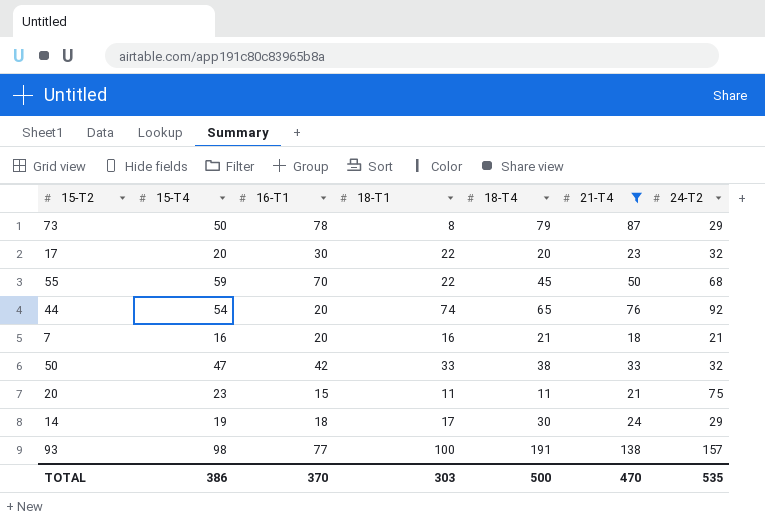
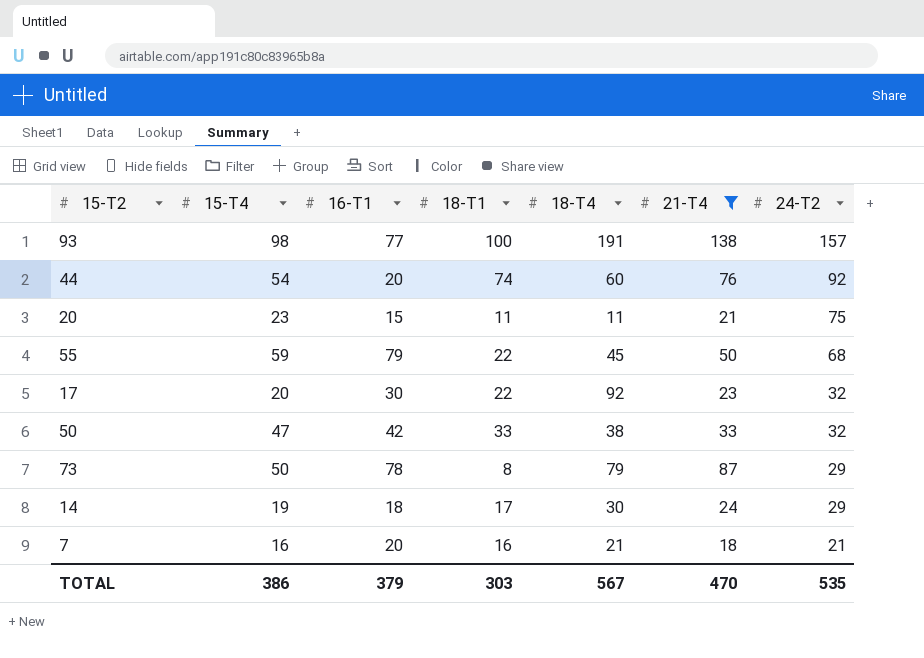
row order: none -> 24-T2 descending
44 | 18-T4: 65 -> 60
55 | 16-T1: 70 -> 79
17 | 18-T4: 20 -> 92
TOTAL | 16-T1: 370 -> 379
TOTAL | 18-T4: 500 -> 567

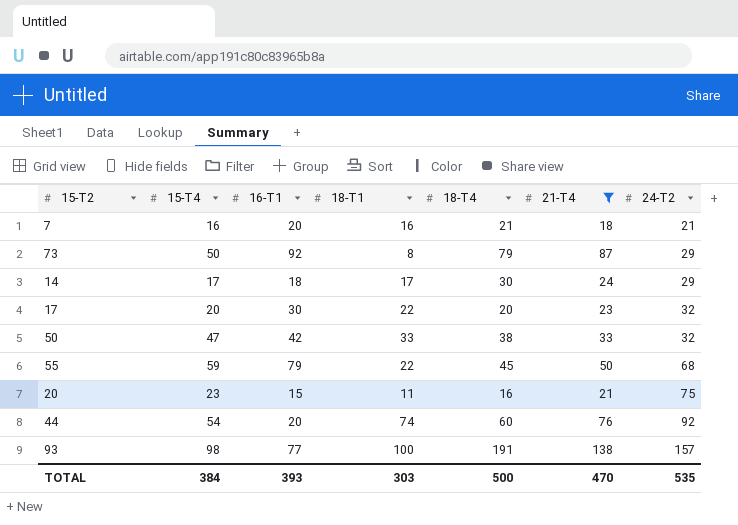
row order: 24-T2 descending -> 24-T2 ascending
73 | 16-T1: 78 -> 92
14 | 15-T4: 19 -> 17
17 | 18-T4: 92 -> 20
20 | 18-T4: 11 -> 16
TOTAL | 15-T4: 386 -> 384
TOTAL | 16-T1: 379 -> 393
TOTAL | 18-T4: 567 -> 500

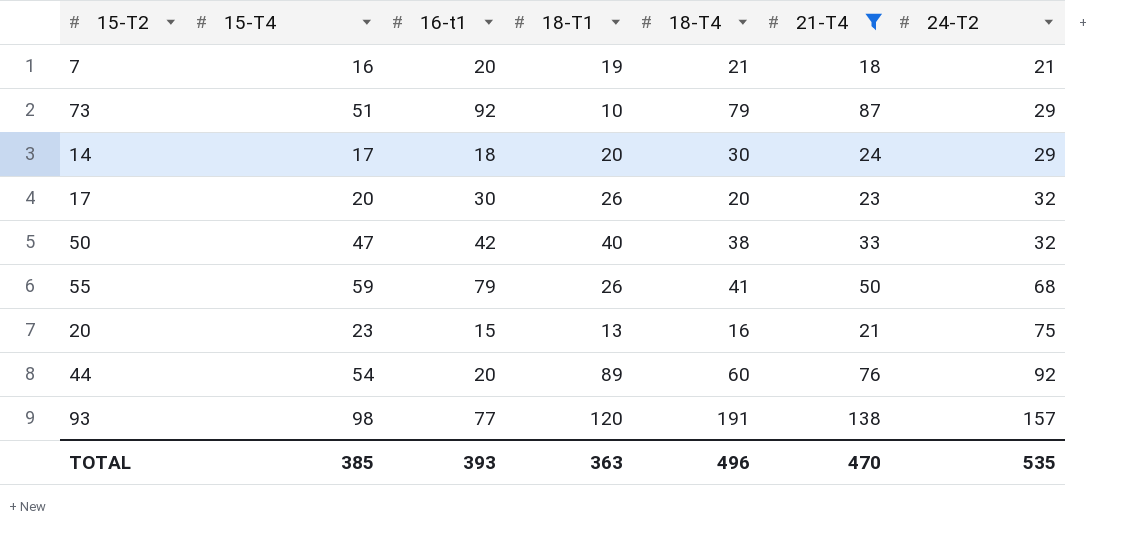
column name: 16-T1 -> 16-t1
7 | 18-T1: 16 -> 19
73 | 15-T4: 50 -> 51
73 | 18-T1: 8 -> 10
14 | 18-T1: 17 -> 20
17 | 18-T1: 22 -> 26
50 | 18-T1: 33 -> 40
55 | 18-T1: 22 -> 26
55 | 18-T4: 45 -> 41
20 | 18-T1: 11 -> 13
44 | 18-T1: 74 -> 89
93 | 18-T1: 100 -> 120
TOTAL | 15-T4: 384 -> 385
TOTAL | 18-T1: 303 -> 363
TOTAL | 18-T4: 500 -> 496

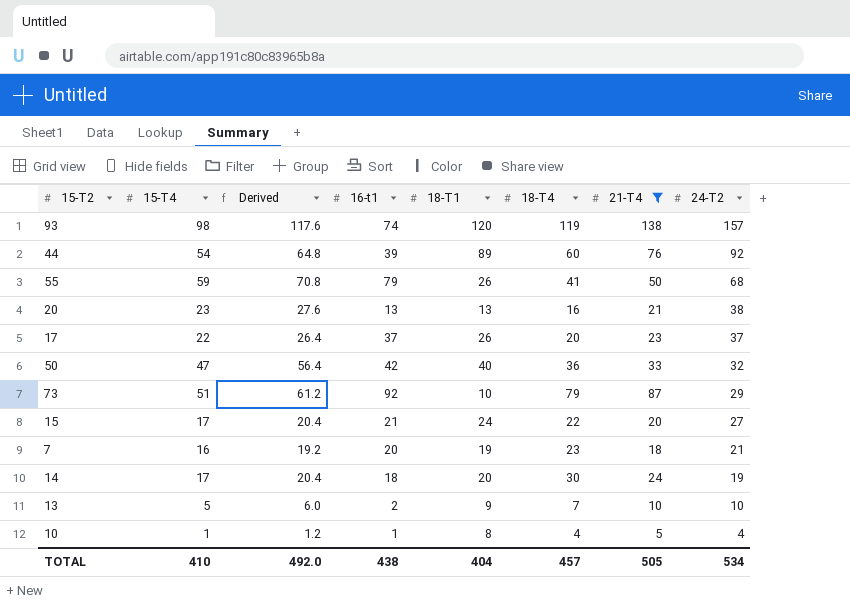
row order: 24-T2 ascending -> 24-T2 descending
column Derived | formula: none -> [15-T4] * 1.2
93 | 16-t1: 77 -> 74
93 | 18-T4: 191 -> 119
44 | 16-t1: 20 -> 39
20 | 16-t1: 15 -> 13
20 | 24-T2: 75 -> 38
17 | 15-T4: 20 -> 22
17 | 16-t1: 30 -> 37
17 | 24-T2: 32 -> 37
50 | 18-T4: 38 -> 36
row 15: none -> 17 | 20.4 | 21 | 24 | 22 | 20 | 27
7 | 18-T4: 21 -> 23
14 | 24-T2: 29 -> 19
row 13: none -> 5 | 6.0 | 2 | 9 | 7 | 10 | 10
row 10: none -> 1 | 1.2 | 1 | 8 | 4 | 5 | 4
TOTAL | 15-T4: 385 -> 410
TOTAL | 16-t1: 393 -> 438
TOTAL | 18-T1: 363 -> 404
TOTAL | 18-T4: 496 -> 457
TOTAL | 21-T4: 470 -> 505
TOTAL | 24-T2: 535 -> 534

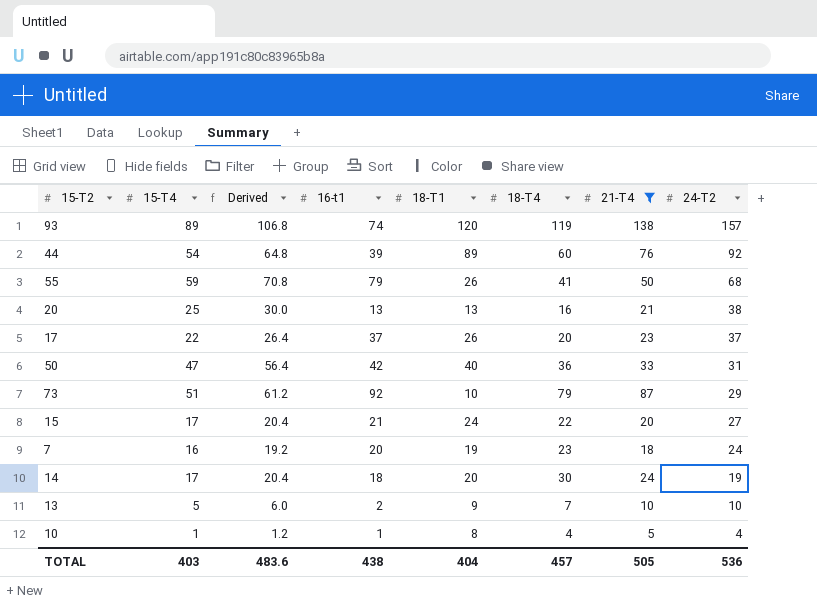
93 | 15-T4: 98 -> 89
93 | Derived: 117.6 -> 106.8
20 | 15-T4: 23 -> 25
20 | Derived: 27.6 -> 30.0
50 | 24-T2: 32 -> 31
7 | 24-T2: 21 -> 24
TOTAL | 15-T4: 410 -> 403
TOTAL | Derived: 492.0 -> 483.6
TOTAL | 24-T2: 534 -> 536

